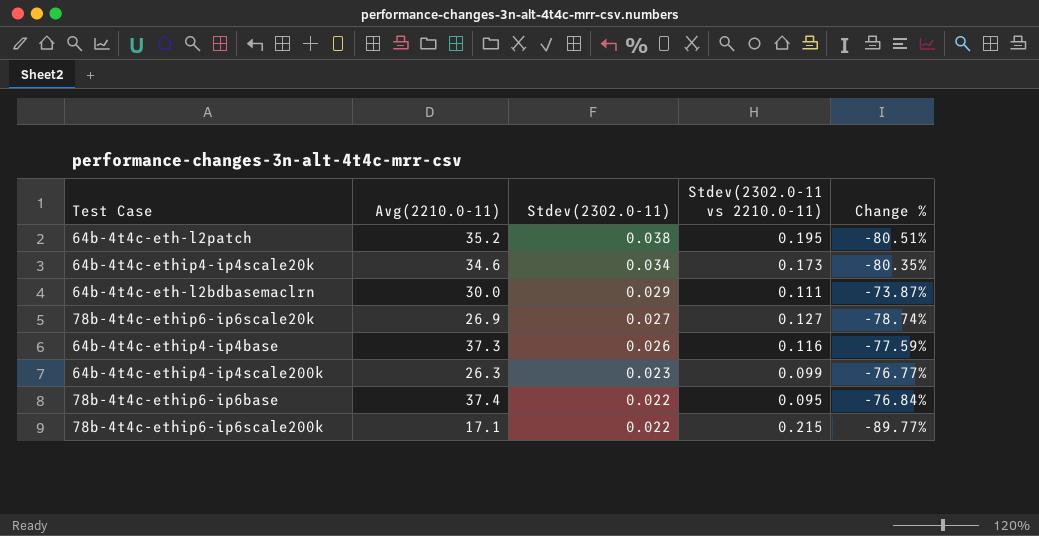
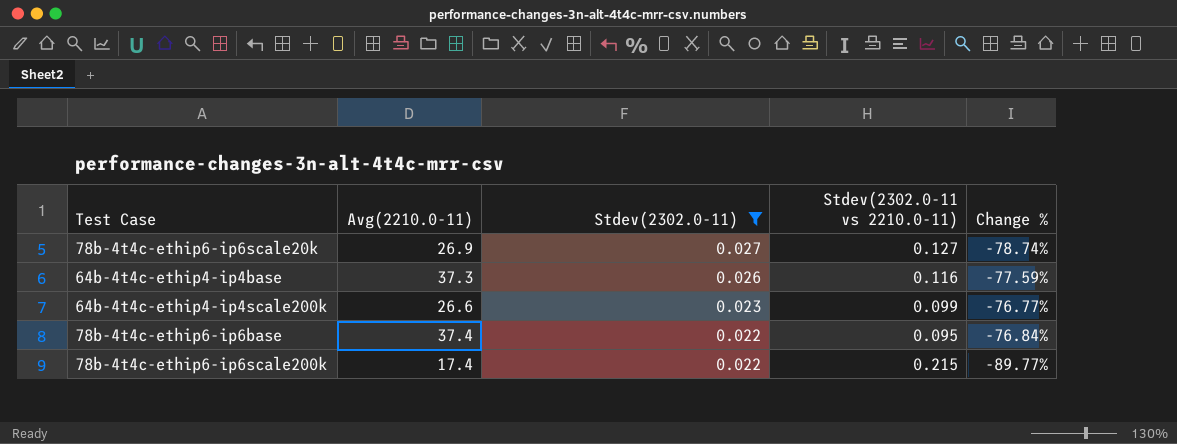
filter: none -> Stdev(2302.0-11) <= 0.027
64b-4t4c-ethip4-ip4scale200k | Avg(2210.0-11): 26.3 -> 26.6
78b-4t4c-ethip6-ip6scale200k | Avg(2210.0-11): 17.1 -> 17.4

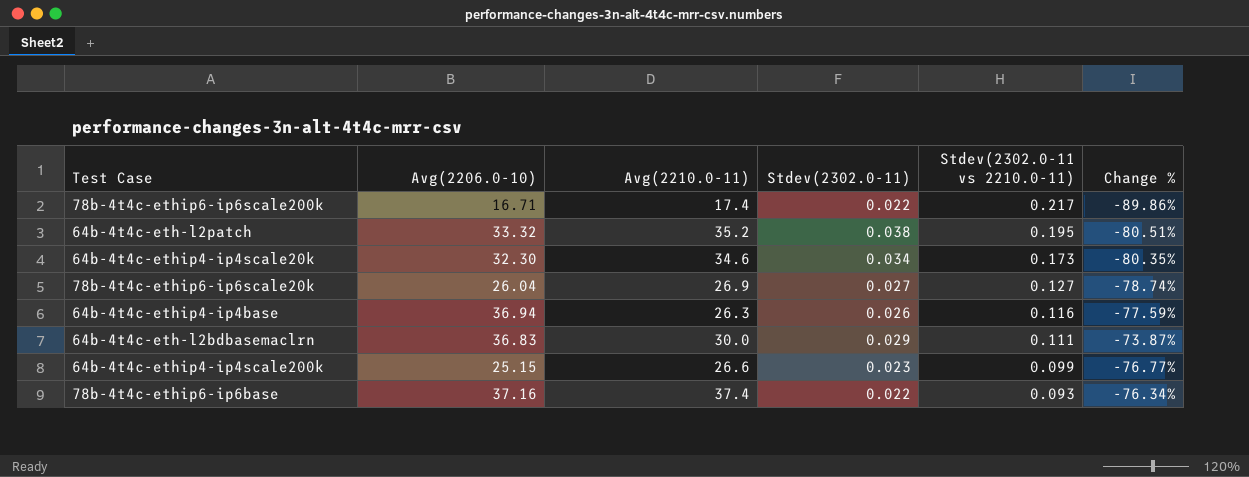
filter: Stdev(2302.0-11) <= 0.027 -> none
row order: Stdev(2302.0-11) descending -> Stdev(2302.0-11 vs 2210.0-11) descending
column Avg(2206.0-10) | position: none -> 2
78b-4t4c-ethip6-ip6scale200k | Stdev(2302.0-11 vs 2210.0-11): 0.215 -> 0.217
78b-4t4c-ethip6-ip6scale200k | Change %: -89.77% -> -89.86%
64b-4t4c-ethip4-ip4base | Avg(2210.0-11): 37.3 -> 26.3
78b-4t4c-ethip6-ip6base | Stdev(2302.0-11 vs 2210.0-11): 0.095 -> 0.093
78b-4t4c-ethip6-ip6base | Change %: -76.84% -> -76.34%

